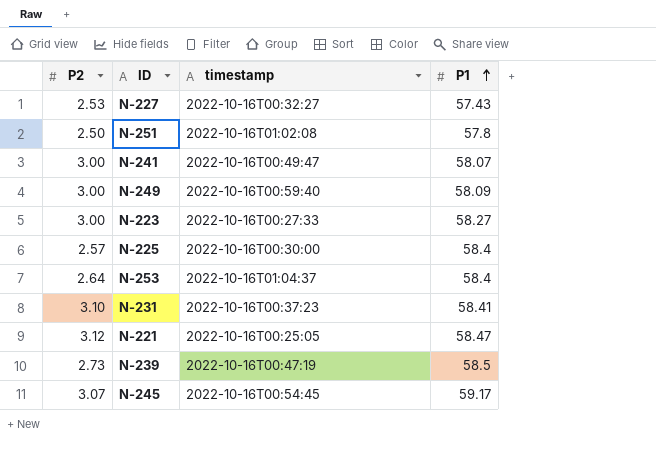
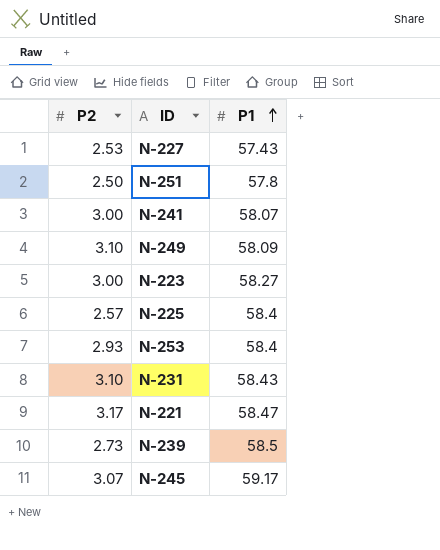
column timestamp | position: 3 -> none
N-249 | P2: 3.00 -> 3.10
N-253 | P2: 2.64 -> 2.93
N-231 | P1: 58.41 -> 58.43
N-221 | P2: 3.12 -> 3.17

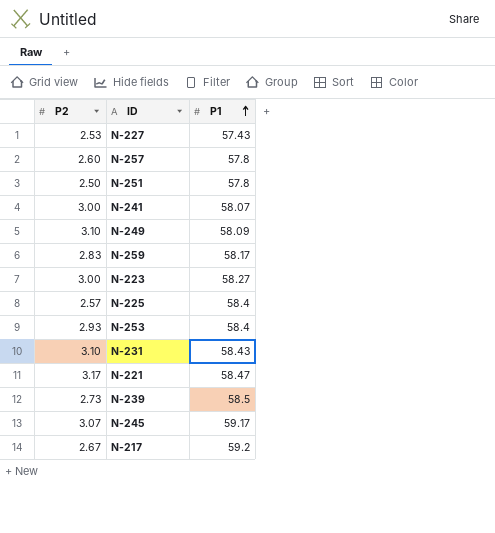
row N-257: none -> 2.60 | 57.8
row N-259: none -> 2.83 | 58.17
row N-217: none -> 2.67 | 59.2

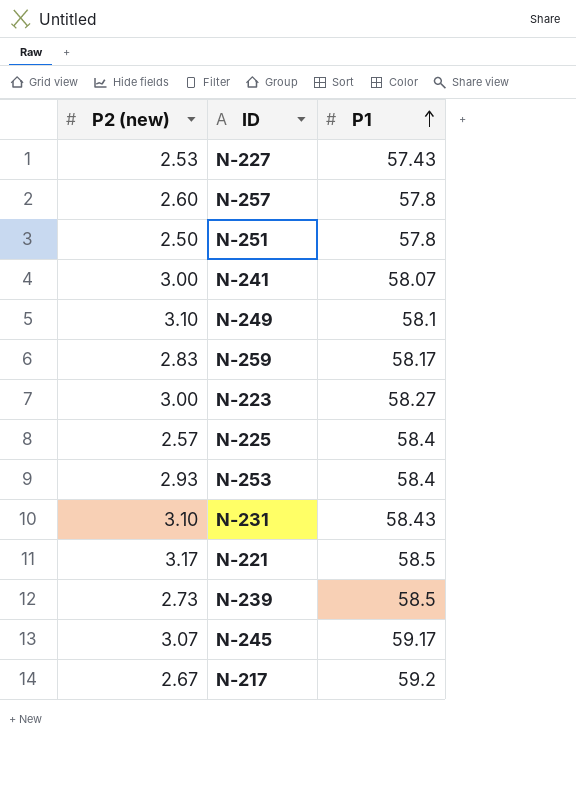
column name: P2 -> P2 (new)
N-249 | P1: 58.09 -> 58.1
N-221 | P1: 58.47 -> 58.5

